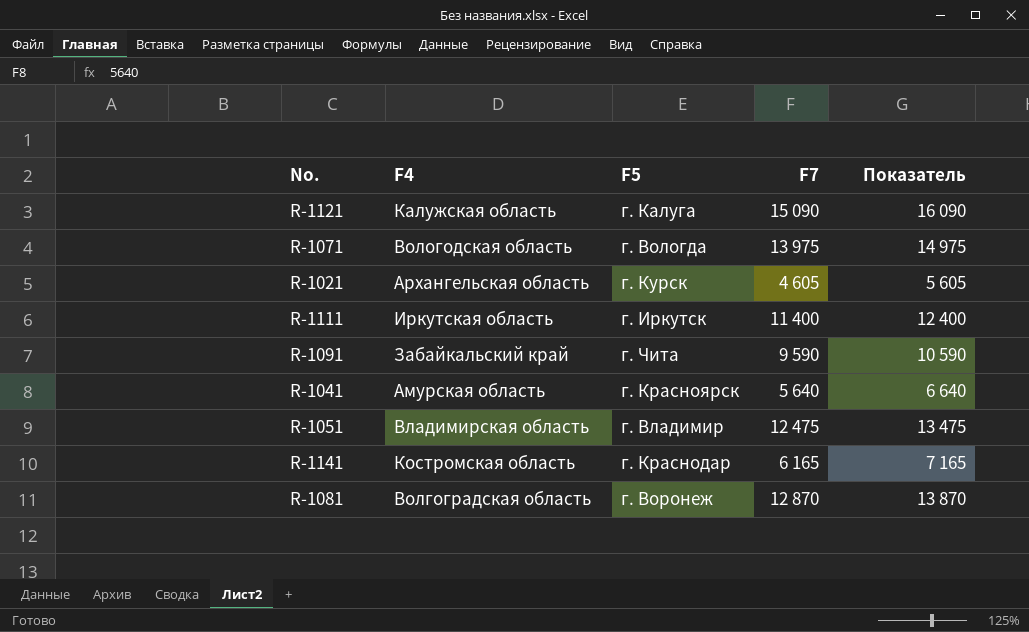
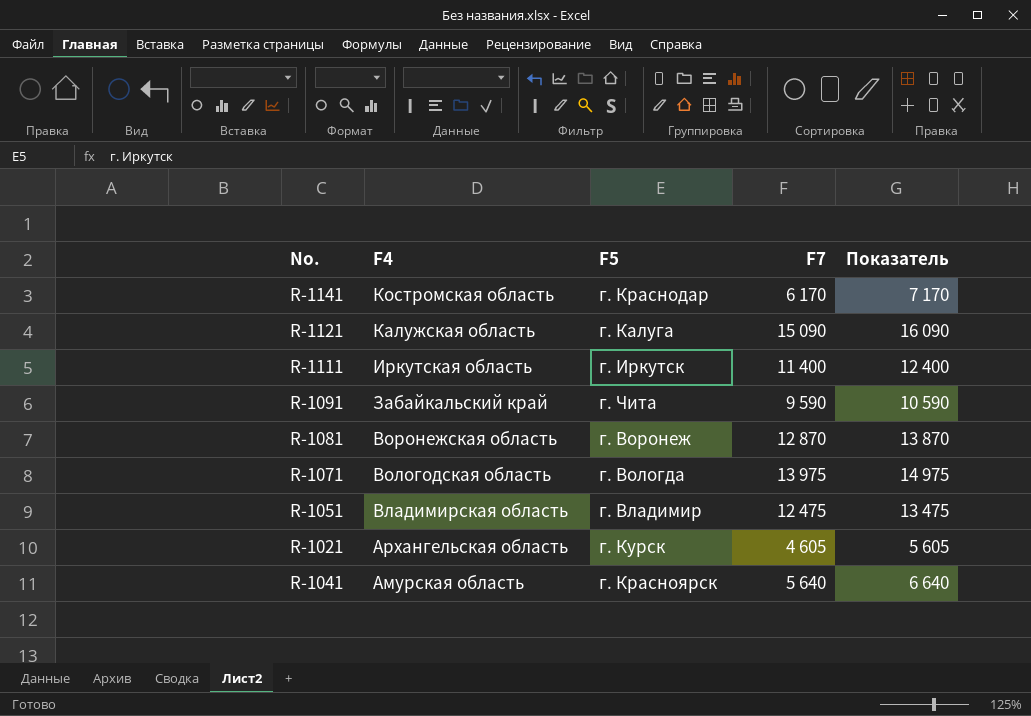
row order: none -> F4 descending
R-1141 | F7: 6 165 -> 6 170
R-1141 | Показатель: 7 165 -> 7 170
R-1081 | F4: Волгоградская область -> Воронежская область

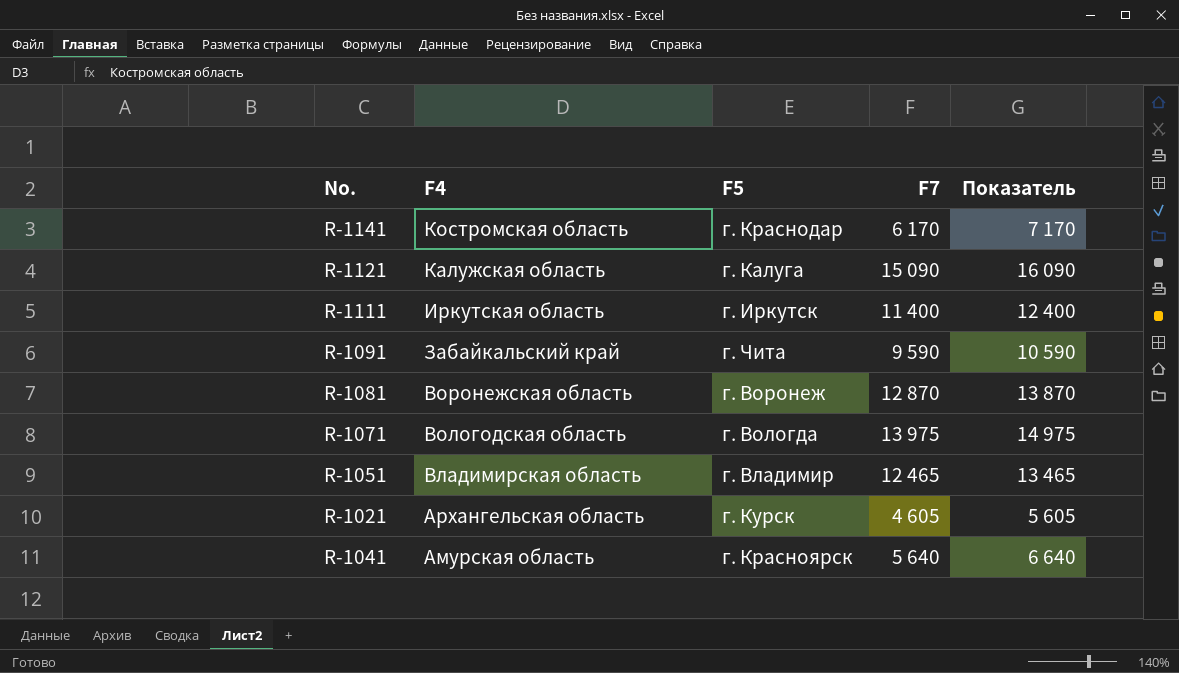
R-1051 | F7: 12 475 -> 12 465
R-1051 | Показатель: 13 475 -> 13 465

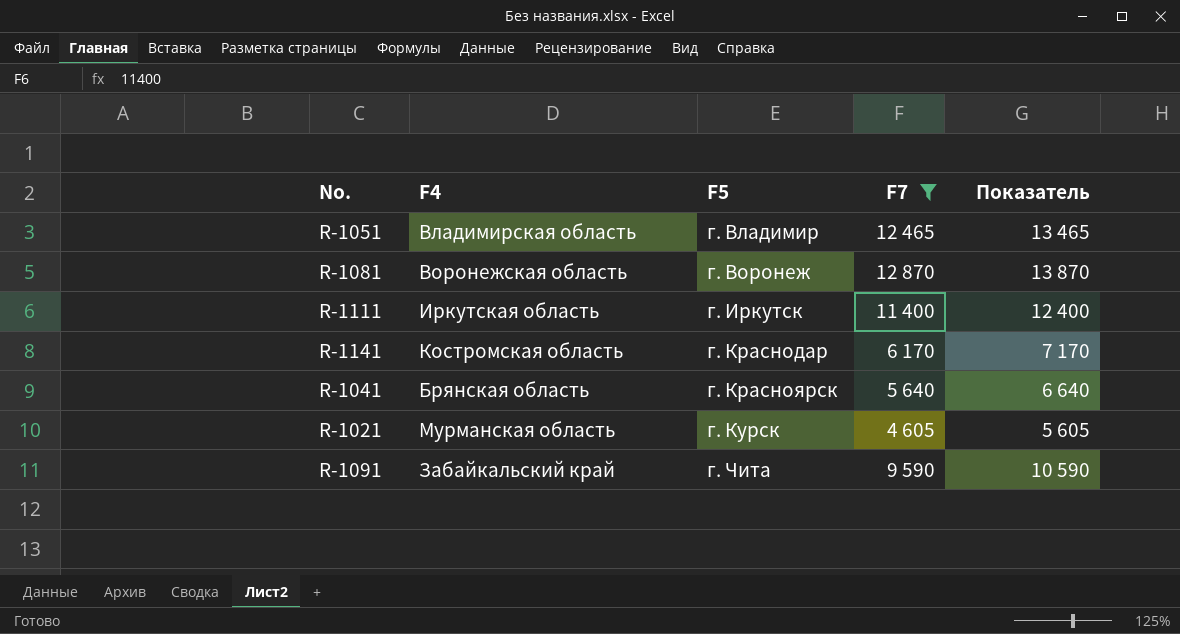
filter: none -> F7 <= 12 870
row order: F4 descending -> F5 ascending
R-1041 | F4: Амурская область -> Брянская область
R-1021 | F4: Архангельская область -> Мурманская область

